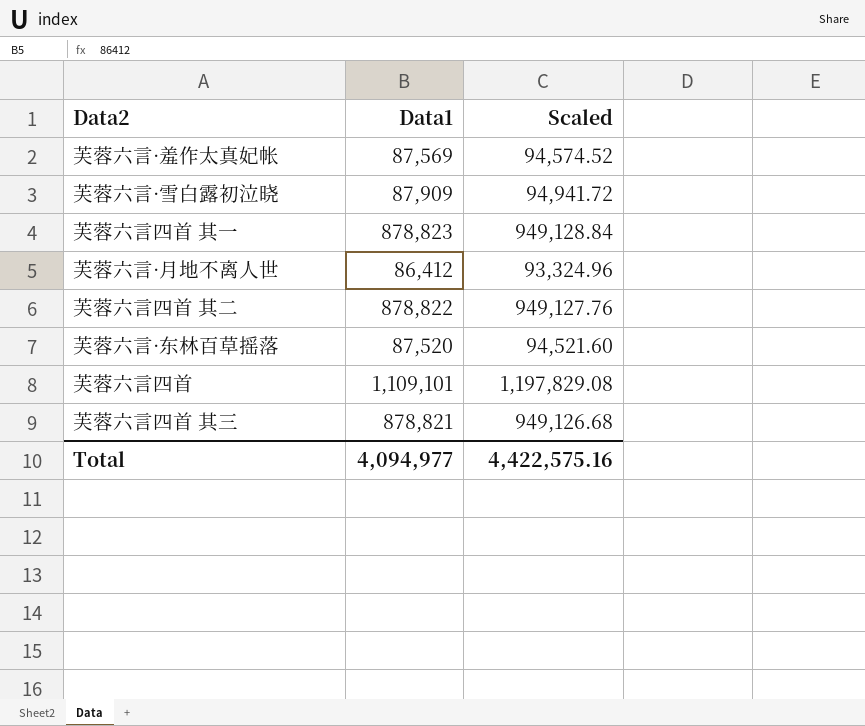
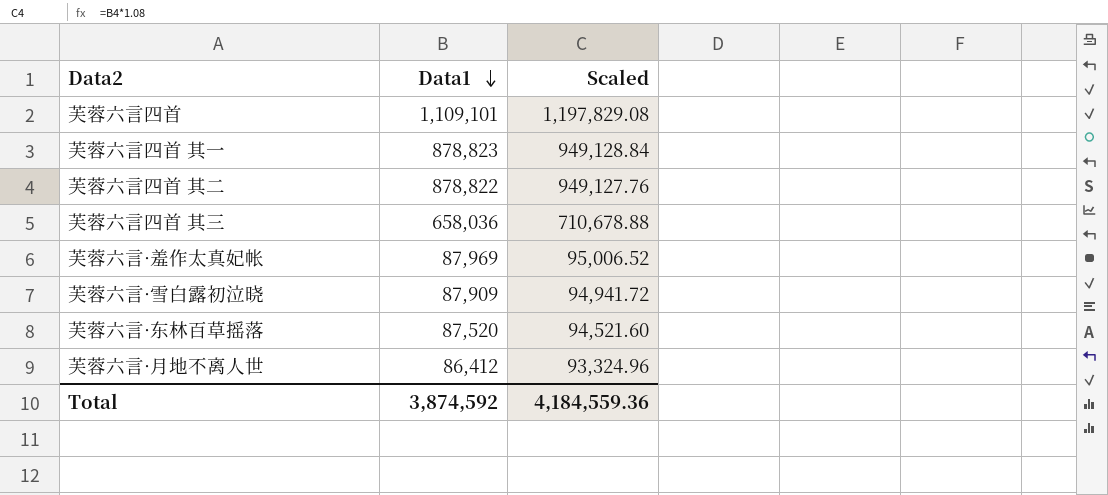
row order: none -> Data1 descending
芙蓉六言四首 其三 | Data1: 878,821 -> 658,036
芙蓉六言四首 其三 | Scaled: 949,126.68 -> 710,678.88
芙蓉六言·羞作太真妃帐 | Data1: 87,569 -> 87,969
芙蓉六言·羞作太真妃帐 | Scaled: 94,574.52 -> 95,006.52
Total | Data1: 4,094,977 -> 3,874,592
Total | Scaled: 4,422,575.16 -> 4,184,559.36

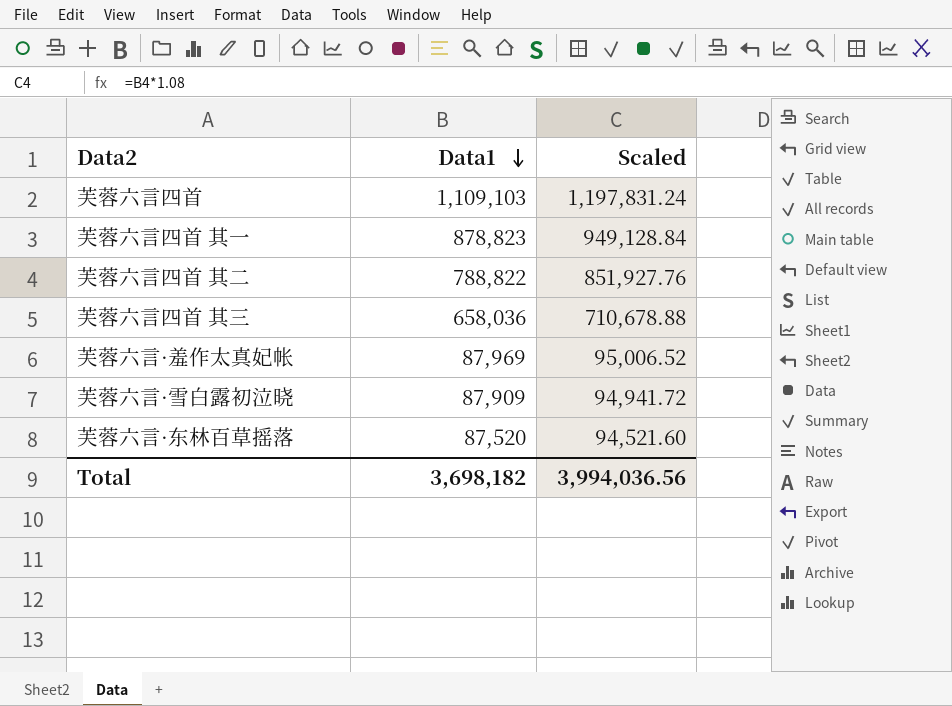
row 芙蓉六言·月地不离人世: 86,412 | 93,324.96 -> none
芙蓉六言四首 | Data1: 1,109,101 -> 1,109,103
芙蓉六言四首 | Scaled: 1,197,829.08 -> 1,197,831.24
芙蓉六言四首 其二 | Data1: 878,822 -> 788,822
芙蓉六言四首 其二 | Scaled: 949,127.76 -> 851,927.76
Total | Data1: 3,874,592 -> 3,698,182
Total | Scaled: 4,184,559.36 -> 3,994,036.56

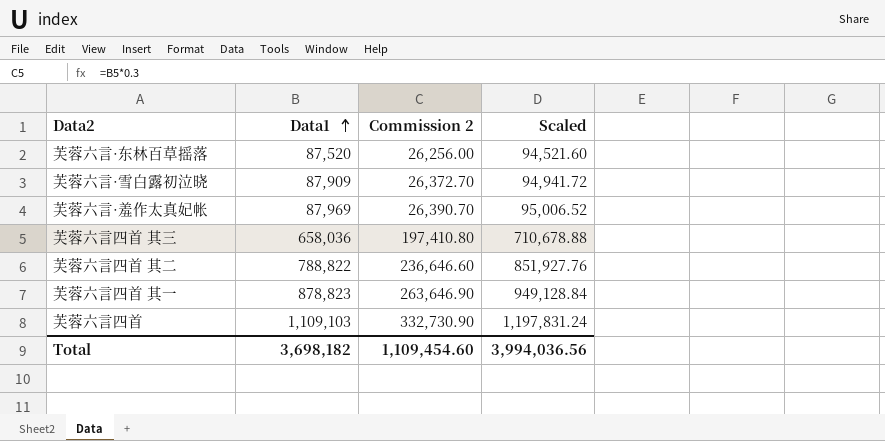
row order: Data1 descending -> Data1 ascending
column Commission 2 | formula: none -> [Data1] * 0.3

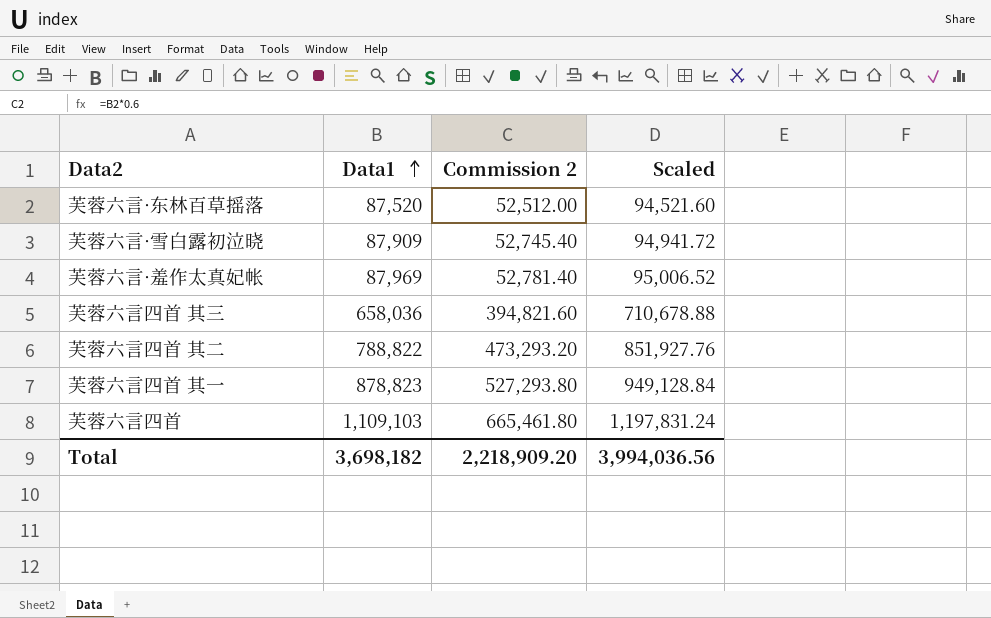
column Commission 2 | formula: [Data1] * 0.3 -> [Data1] * 0.6
Total | Commission 2: 1,109,454.60 -> 2,218,909.20

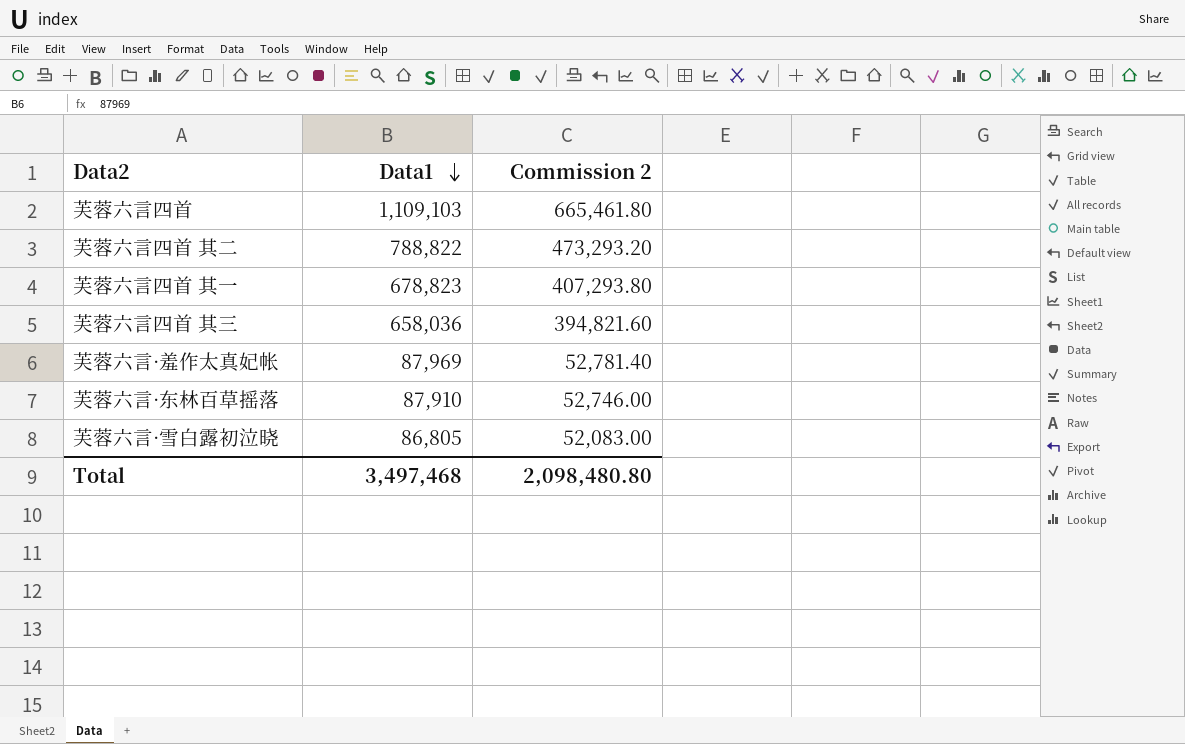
row order: Data1 ascending -> Data1 descending
column Scaled | formula: [Data1] * 1.08 -> none
芙蓉六言四首 其一 | Data1: 878,823 -> 678,823
芙蓉六言四首 其一 | Commission 2: 527,293.80 -> 407,293.80
芙蓉六言·东林百草摇落 | Data1: 87,520 -> 87,910
芙蓉六言·东林百草摇落 | Commission 2: 52,512.00 -> 52,746.00
芙蓉六言·雪白露初泣晓 | Data1: 87,909 -> 86,805
芙蓉六言·雪白露初泣晓 | Commission 2: 52,745.40 -> 52,083.00
Total | Data1: 3,698,182 -> 3,497,468
Total | Commission 2: 2,218,909.20 -> 2,098,480.80

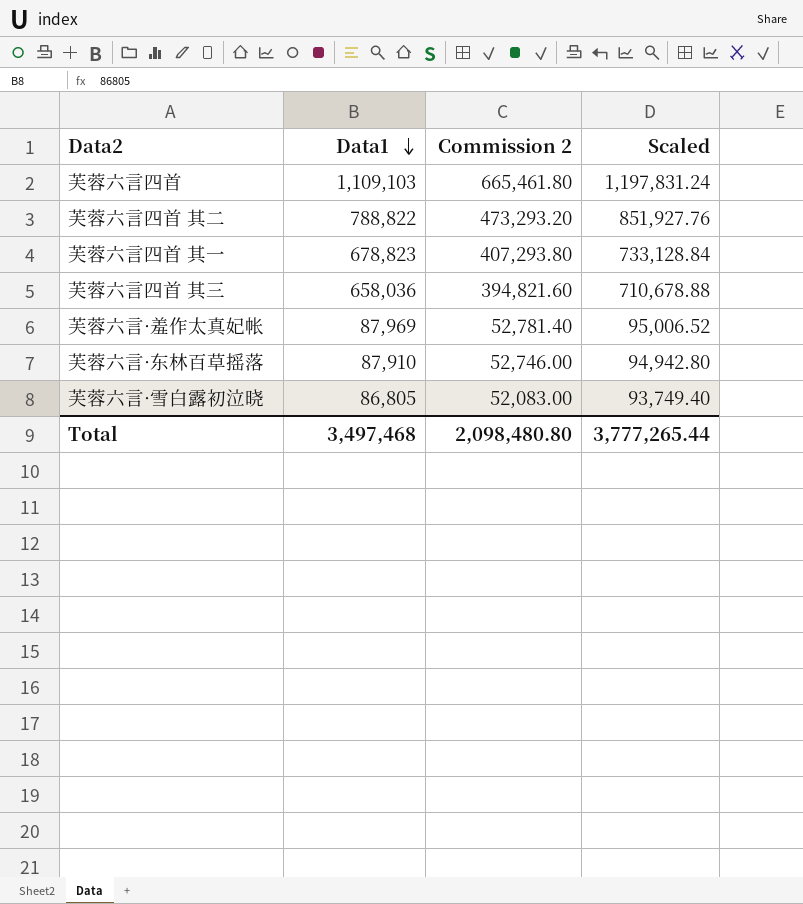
column Scaled | formula: none -> [Data1] * 1.08

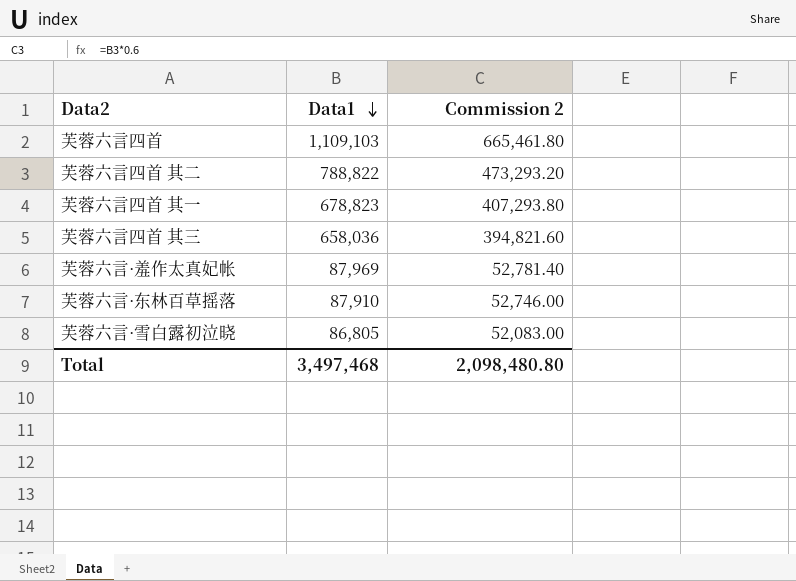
column Scaled | formula: [Data1] * 1.08 -> none

